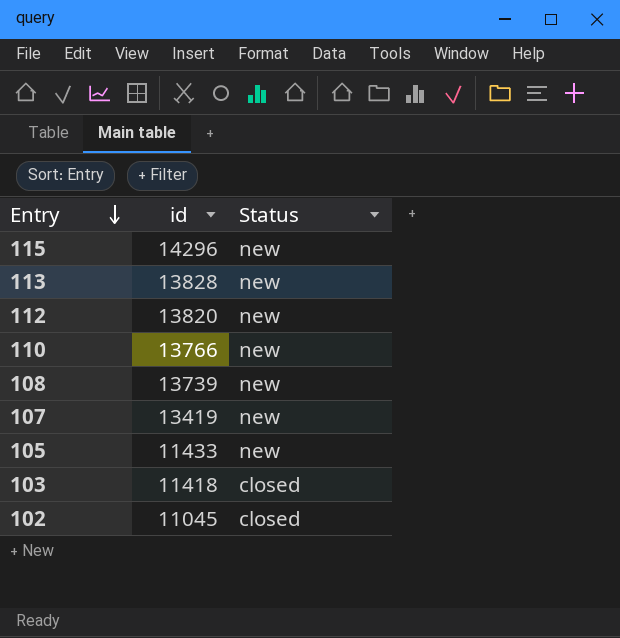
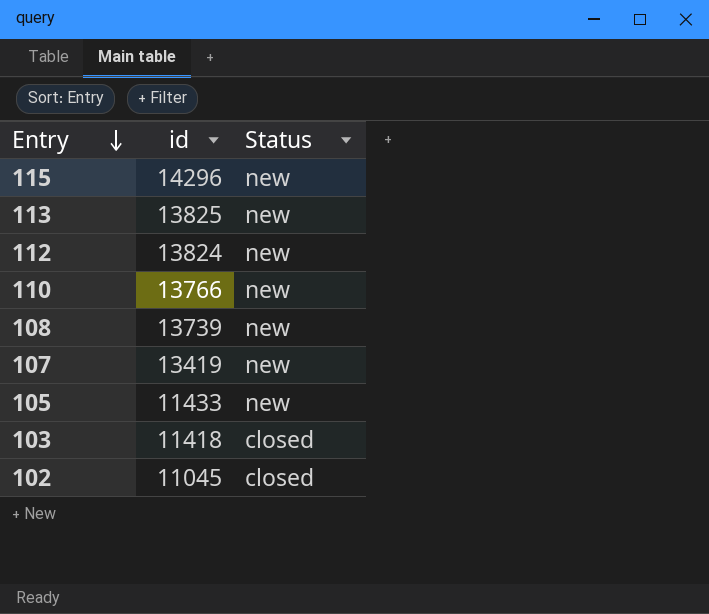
113 | id: 13828 -> 13825
112 | id: 13820 -> 13824

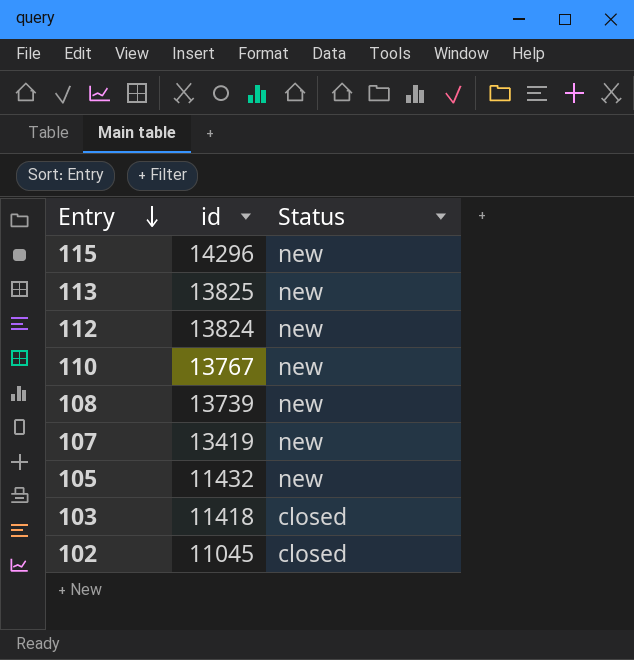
110 | id: 13766 -> 13767
105 | id: 11433 -> 11432

